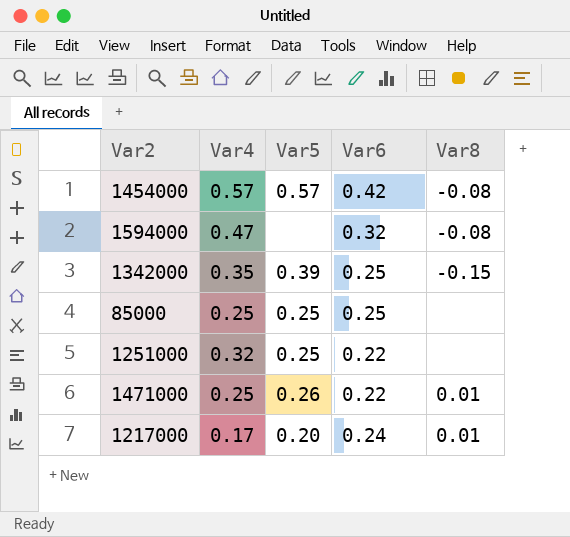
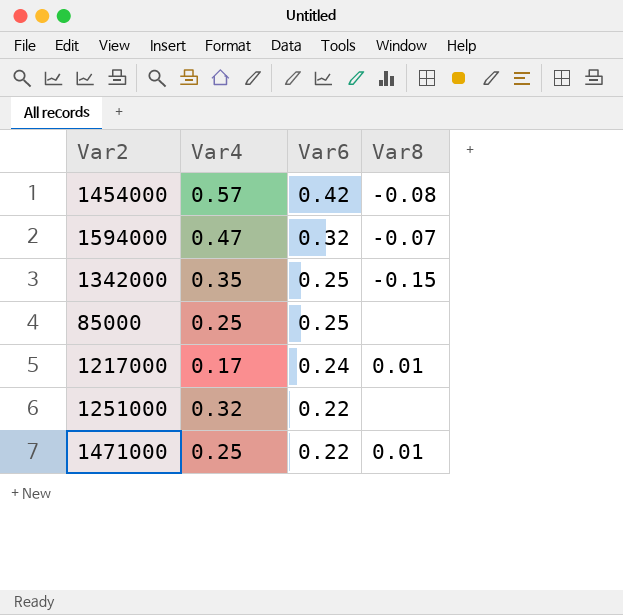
row order: none -> Var6 descending
column Var5 | position: 3 -> none
1594000 | Var8: -0.08 -> -0.07

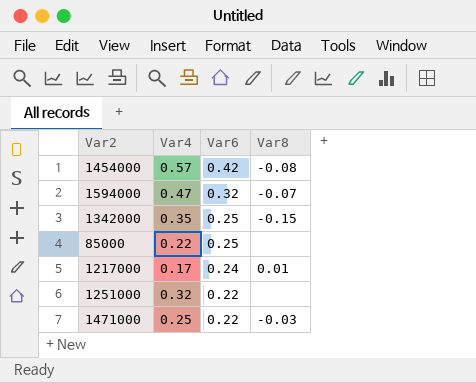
85000 | Var4: 0.25 -> 0.22
1471000 | Var8: 0.01 -> -0.03

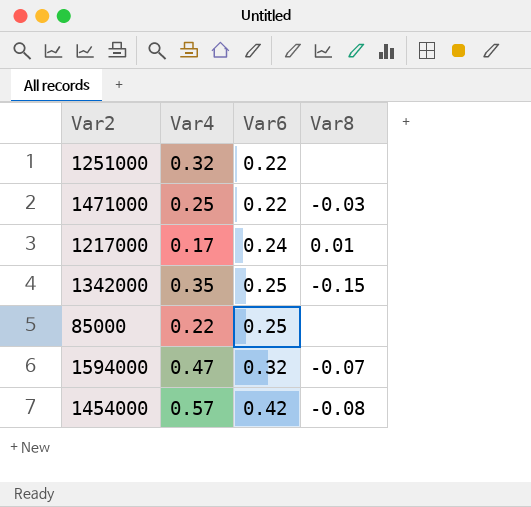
row order: Var6 descending -> Var6 ascending

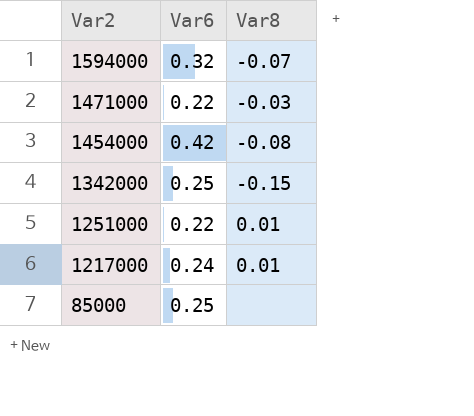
row order: Var6 ascending -> Var2 descending
column Var4 | position: 2 -> none
1251000 | Var8: none -> 0.01

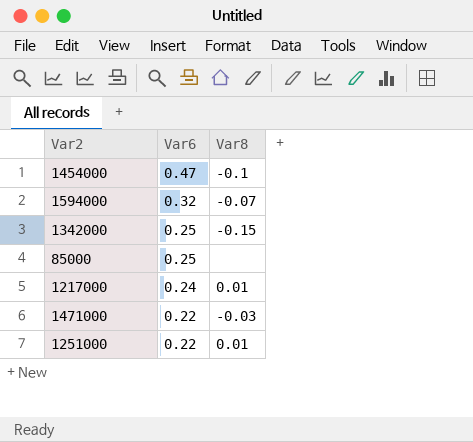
row order: Var2 descending -> Var6 descending
1454000 | Var6: 0.42 -> 0.47
1454000 | Var8: -0.08 -> -0.1

